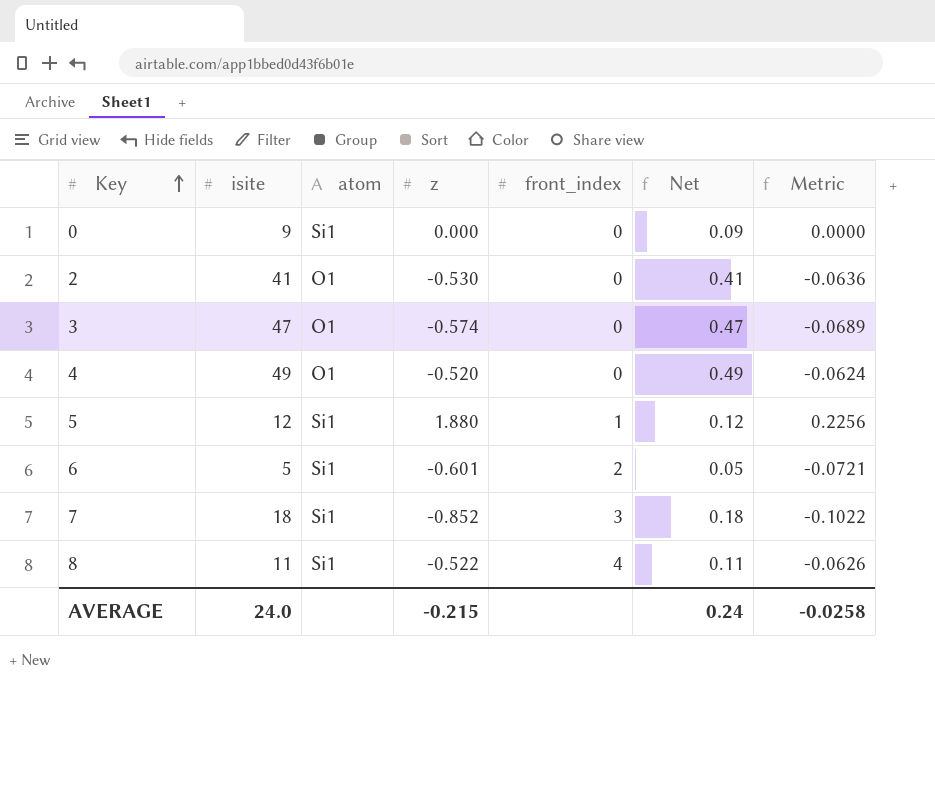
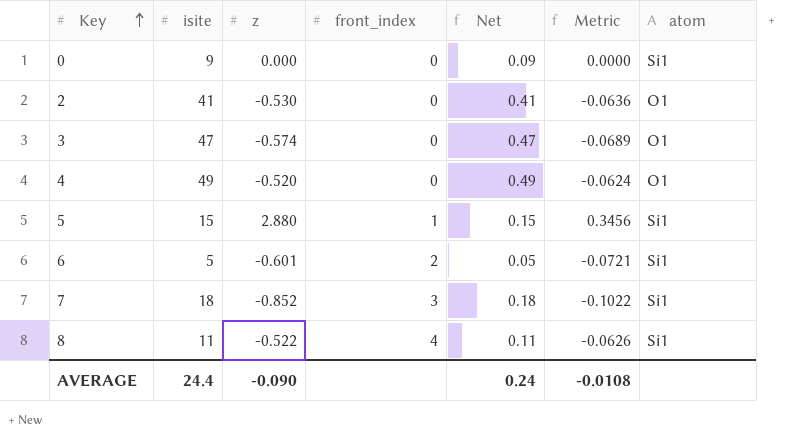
column atom | position: 3 -> 7
5 | isite: 12 -> 15
5 | z: 1.880 -> 2.880
5 | Net: 0.12 -> 0.15
5 | Metric: 0.2256 -> 0.3456
AVERAGE | isite: 24.0 -> 24.4
AVERAGE | z: -0.215 -> -0.090
AVERAGE | Metric: -0.0258 -> -0.0108

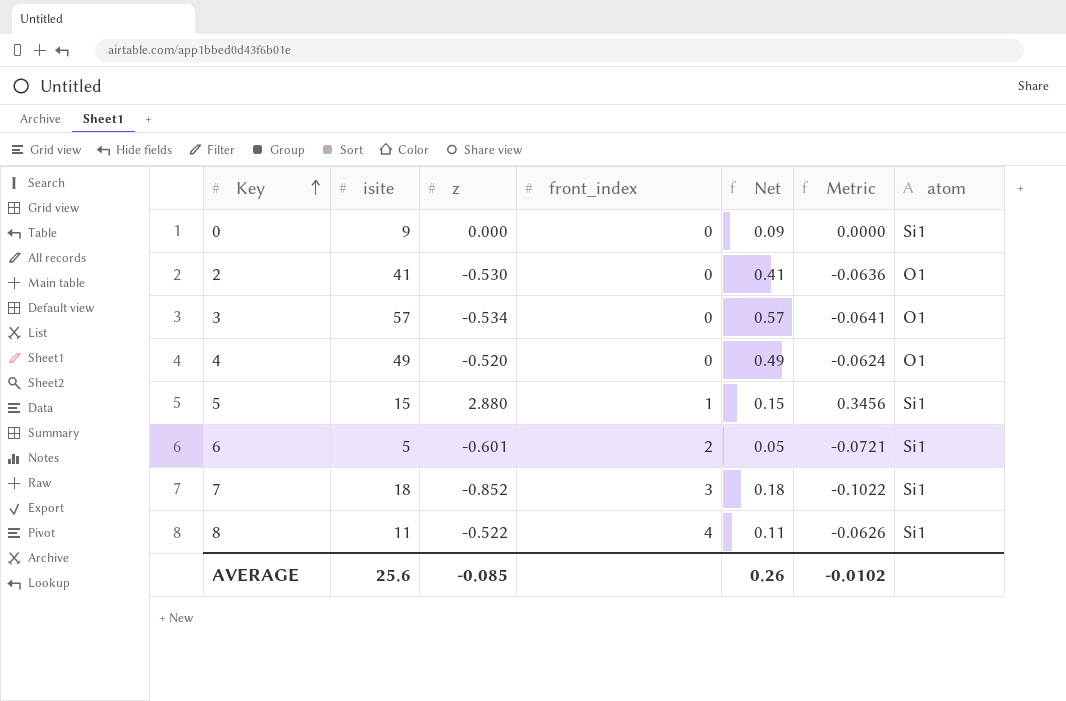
3 | isite: 47 -> 57
3 | z: -0.574 -> -0.534
3 | Net: 0.47 -> 0.57
3 | Metric: -0.0689 -> -0.0641
AVERAGE | isite: 24.4 -> 25.6
AVERAGE | z: -0.090 -> -0.085
AVERAGE | Net: 0.24 -> 0.26
AVERAGE | Metric: -0.0108 -> -0.0102

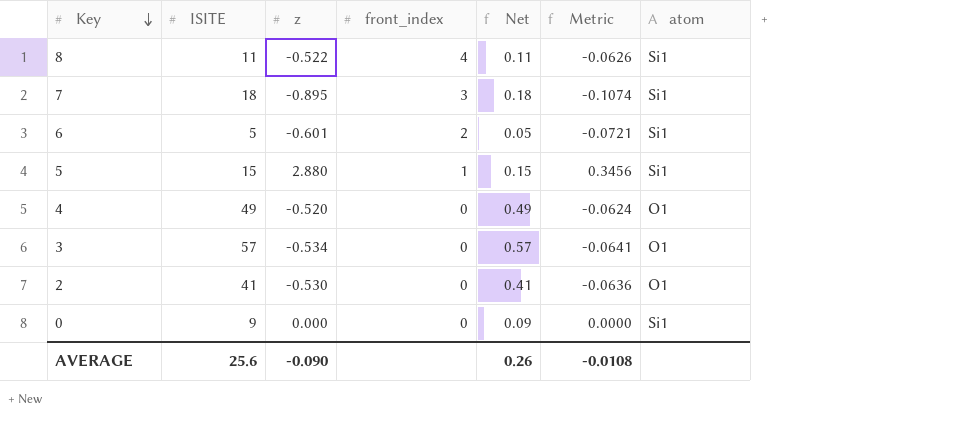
row order: Key ascending -> Key descending
column name: isite -> ISITE
7 | z: -0.852 -> -0.895
7 | Metric: -0.1022 -> -0.1074
AVERAGE | z: -0.085 -> -0.090
AVERAGE | Metric: -0.0102 -> -0.0108

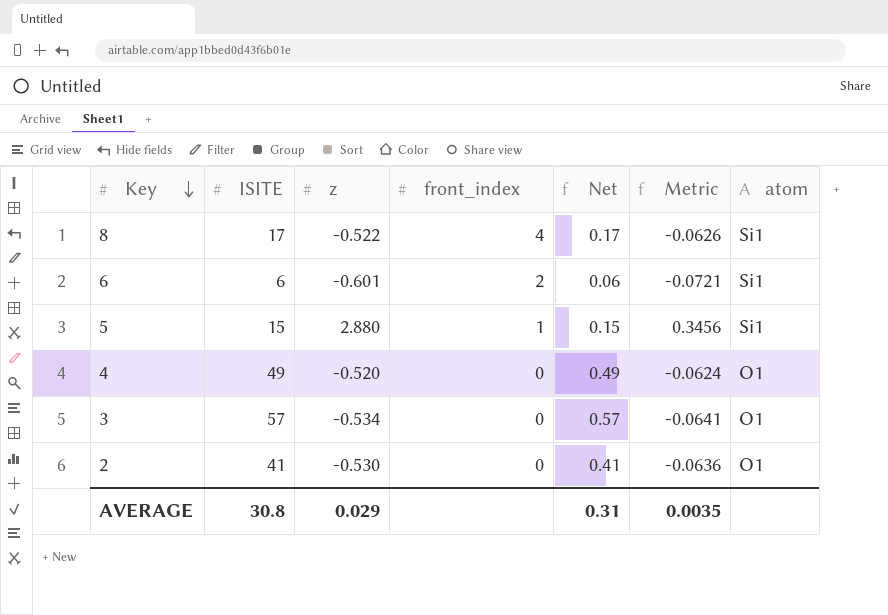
row 7: 18 | -0.895 | 3 | 0.18 | -0.1074 | Si1 -> none
row 0: 9 | 0.000 | 0 | 0.09 | 0.0000 | Si1 -> none
8 | ISITE: 11 -> 17
8 | Net: 0.11 -> 0.17
6 | ISITE: 5 -> 6
6 | Net: 0.05 -> 0.06
AVERAGE | ISITE: 25.6 -> 30.8
AVERAGE | z: -0.090 -> 0.029
AVERAGE | Net: 0.26 -> 0.31
AVERAGE | Metric: -0.0108 -> 0.0035

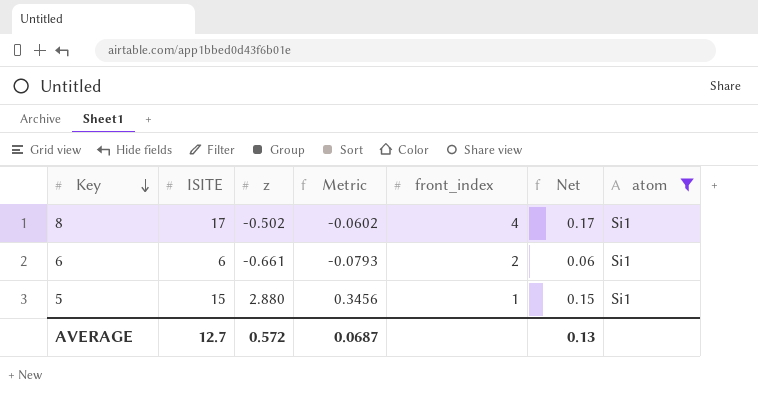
filter: none -> atom = Si1
column Metric | position: 6 -> 4
8 | z: -0.522 -> -0.502
8 | Metric: -0.0626 -> -0.0602
6 | z: -0.601 -> -0.661
6 | Metric: -0.0721 -> -0.0793
AVERAGE | ISITE: 30.8 -> 12.7
AVERAGE | z: 0.029 -> 0.572
AVERAGE | Metric: 0.0035 -> 0.0687
AVERAGE | Net: 0.31 -> 0.13

